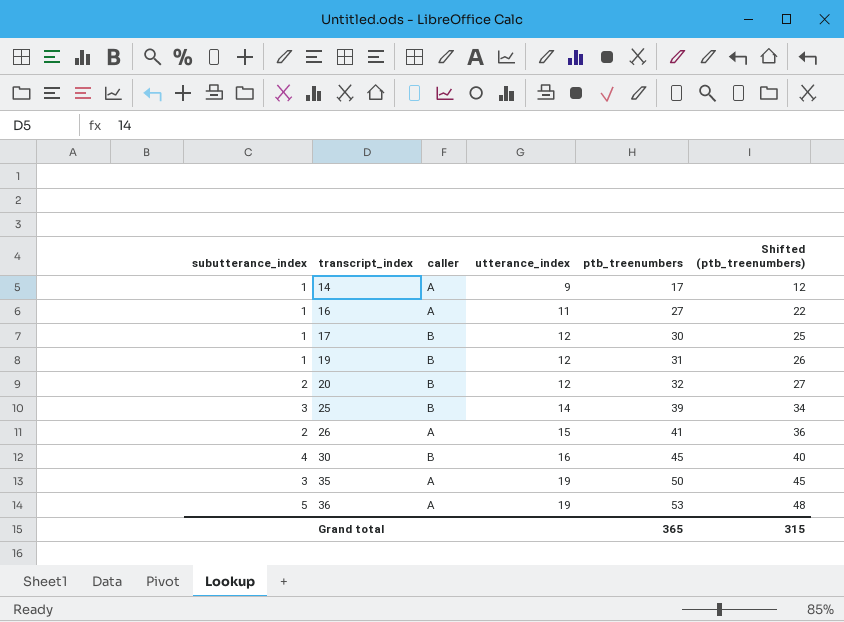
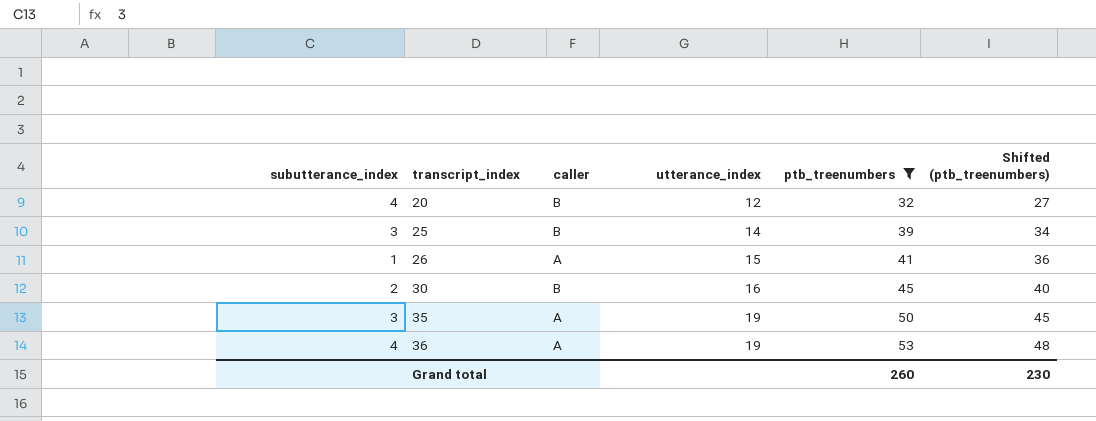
filter: none -> ptb_treenumbers >= 32
20 | subutterance_index: 2 -> 4
26 | subutterance_index: 2 -> 1
30 | subutterance_index: 4 -> 2
36 | subutterance_index: 5 -> 4
Grand total | ptb_treenumbers: 365 -> 260
Grand total | Shifted (ptb_treenumbers): 315 -> 230

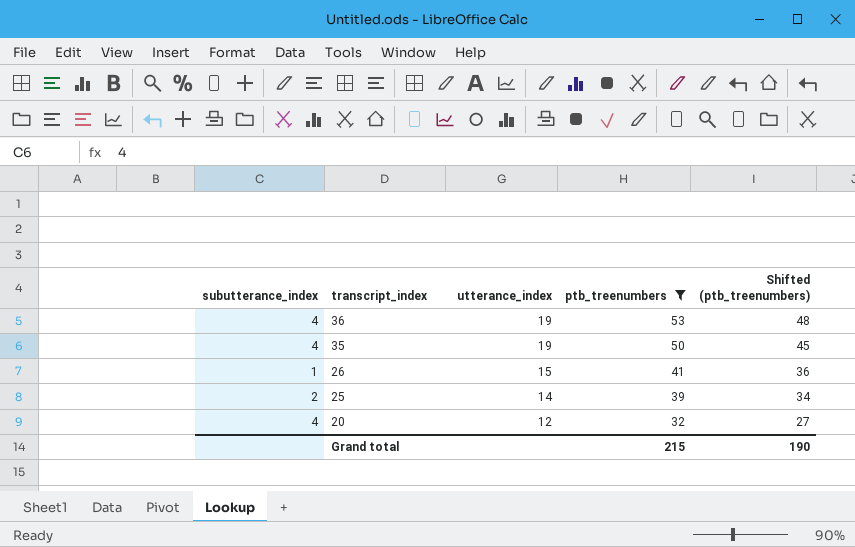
row order: transcript_index ascending -> transcript_index descending
column caller | position: 3 -> none
row 30: 2 | B | 16 | 45 | 40 -> none
35 | subutterance_index: 3 -> 4
25 | subutterance_index: 3 -> 2
Grand total | ptb_treenumbers: 260 -> 215
Grand total | Shifted (ptb_treenumbers): 230 -> 190

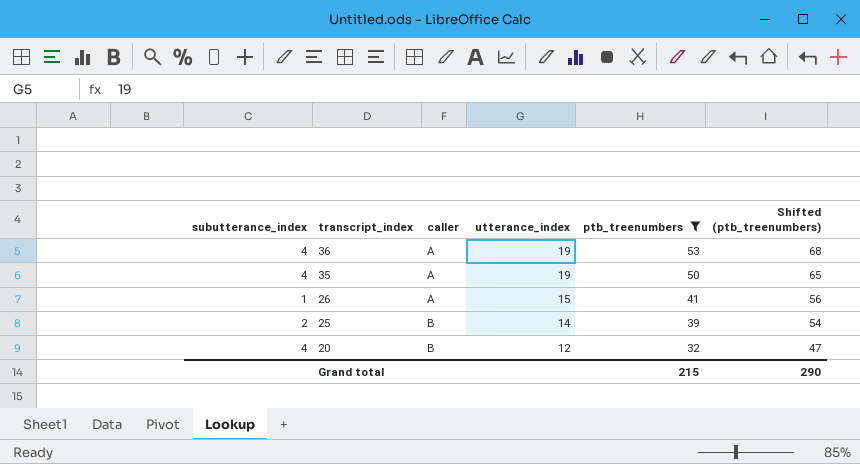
column caller | position: none -> 3
column Shifted (ptb_treenumbers) | formula: [ptb_treenumbers] - 5 -> [ptb_treenumbers] + 15
Grand total | Shifted (ptb_treenumbers): 190 -> 290

